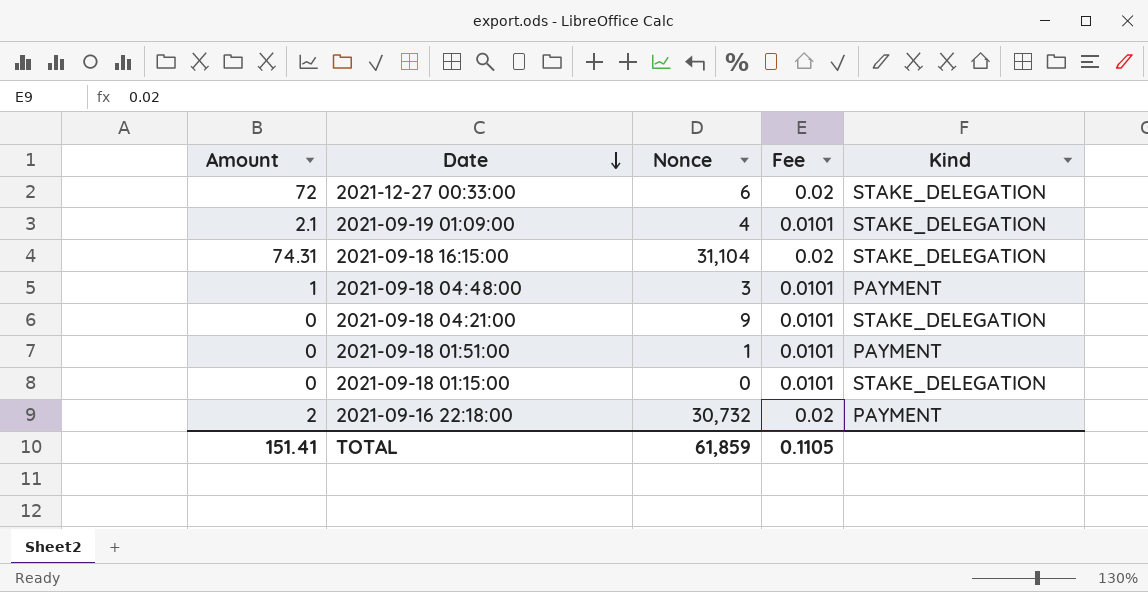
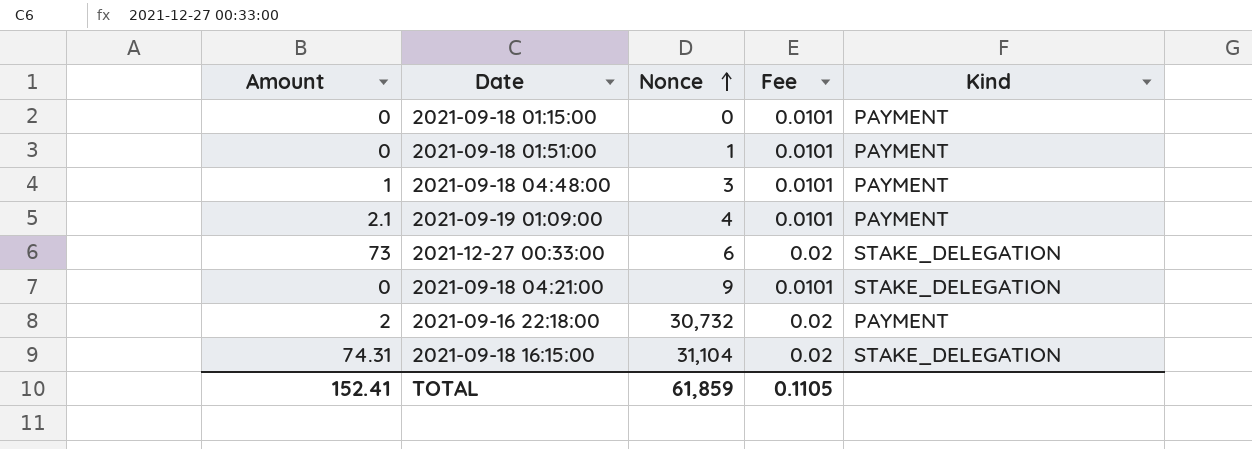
row order: Date descending -> Nonce ascending
2021-09-18 01:15:00 | Kind: STAKE_DELEGATION -> PAYMENT
2021-09-19 01:09:00 | Kind: STAKE_DELEGATION -> PAYMENT
2021-12-27 00:33:00 | Amount: 72 -> 73
TOTAL | Amount: 151.41 -> 152.41

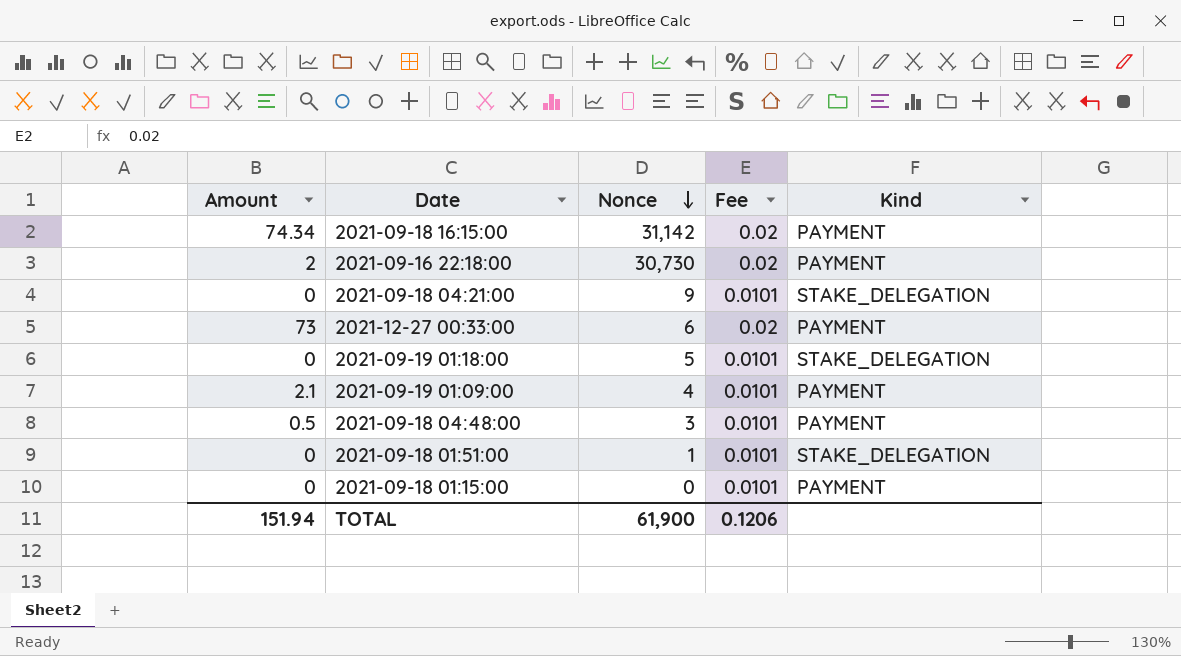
row order: Nonce ascending -> Nonce descending
2021-09-18 16:15:00 | Amount: 74.31 -> 74.34
2021-09-18 16:15:00 | Nonce: 31,104 -> 31,142
2021-09-18 16:15:00 | Kind: STAKE_DELEGATION -> PAYMENT
2021-09-16 22:18:00 | Nonce: 30,732 -> 30,730
2021-12-27 00:33:00 | Kind: STAKE_DELEGATION -> PAYMENT
row 2021-09-19 01:18:00: none -> 0 | 5 | 0.0101 | STAKE_DELEGATION
2021-09-18 04:48:00 | Amount: 1 -> 0.5
2021-09-18 01:51:00 | Kind: PAYMENT -> STAKE_DELEGATION
TOTAL | Amount: 152.41 -> 151.94
TOTAL | Nonce: 61,859 -> 61,900
TOTAL | Fee: 0.1105 -> 0.1206

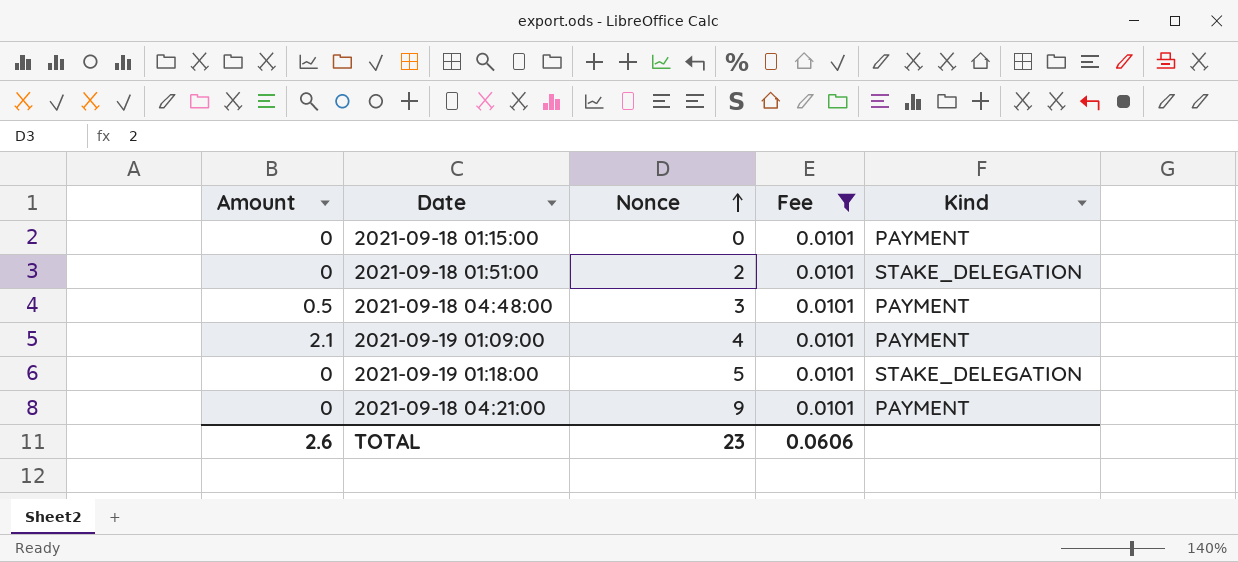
filter: none -> Fee = 0.0101
row order: Nonce descending -> Nonce ascending
2021-09-18 01:51:00 | Nonce: 1 -> 2
2021-09-18 04:21:00 | Kind: STAKE_DELEGATION -> PAYMENT
TOTAL | Amount: 151.94 -> 2.6
TOTAL | Nonce: 61,900 -> 23
TOTAL | Fee: 0.1206 -> 0.0606

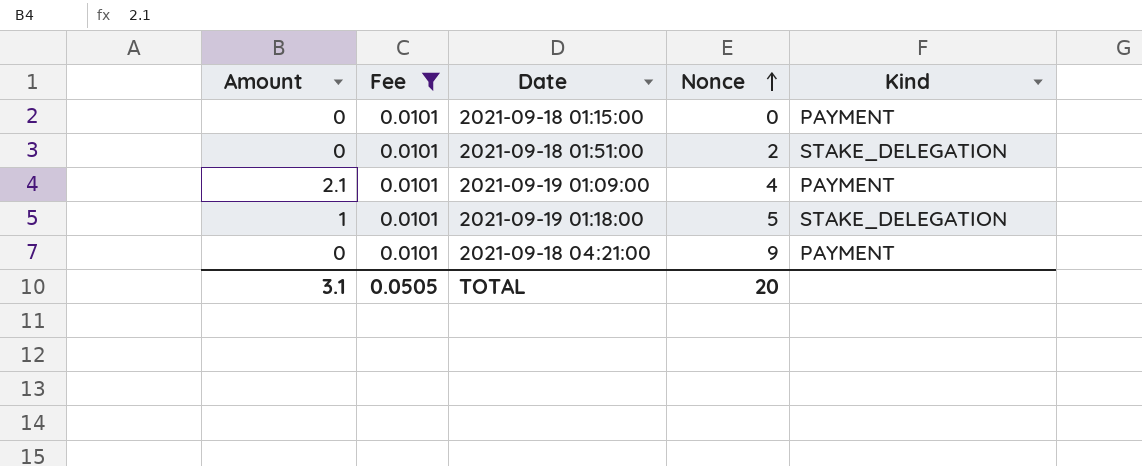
column Fee | position: 4 -> 2
row 2021-09-18 04:48:00: 0.5 | 3 | 0.0101 | PAYMENT -> none
2021-09-19 01:18:00 | Amount: 0 -> 1
TOTAL | Amount: 2.6 -> 3.1
TOTAL | Fee: 0.0606 -> 0.0505
TOTAL | Nonce: 23 -> 20

